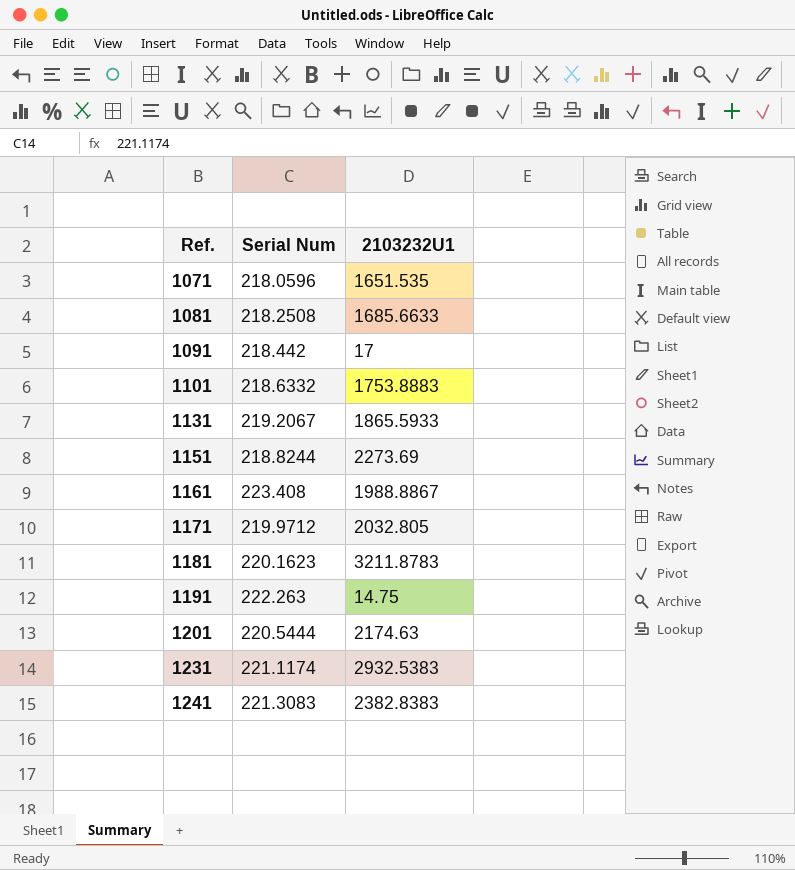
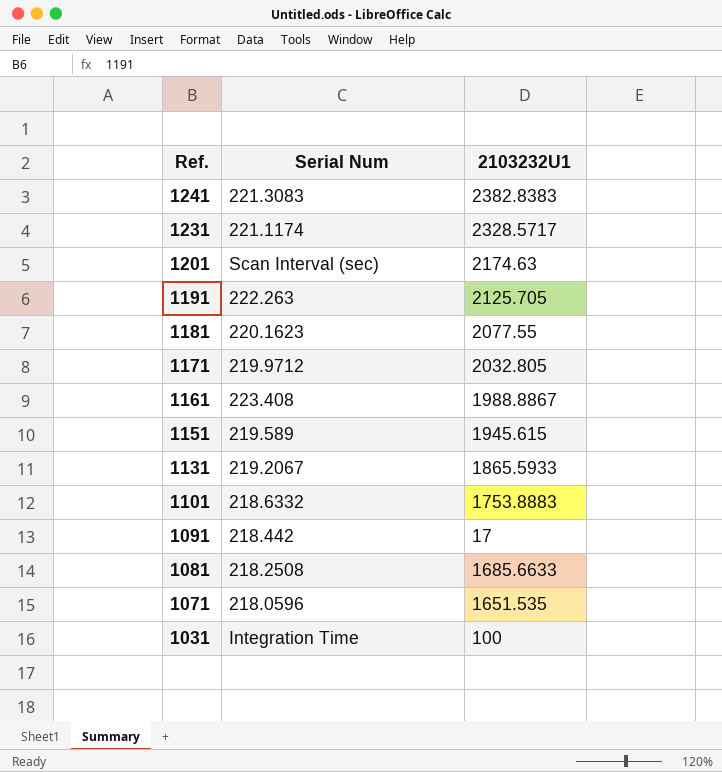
row order: Ref. ascending -> Ref. descending
1231 | 2103232U1: 2932.5383 -> 2328.5717
1201 | Serial Num: 220.5444 -> Scan Interval (sec)
1191 | 2103232U1: 14.75 -> 2125.705
1181 | 2103232U1: 3211.8783 -> 2077.55
1151 | Serial Num: 218.8244 -> 219.589
1151 | 2103232U1: 2273.69 -> 1945.615
row 1031: none -> Integration Time | 100

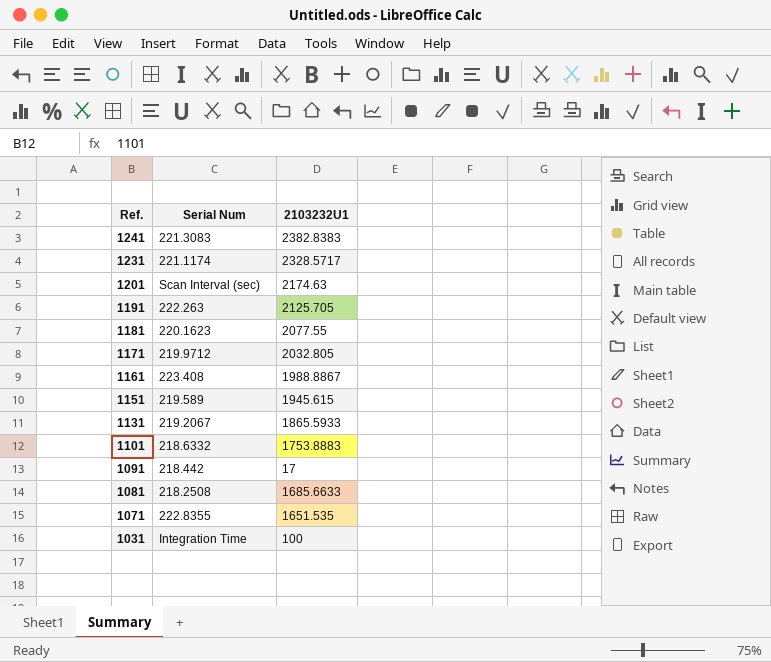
1071 | Serial Num: 218.0596 -> 222.8355

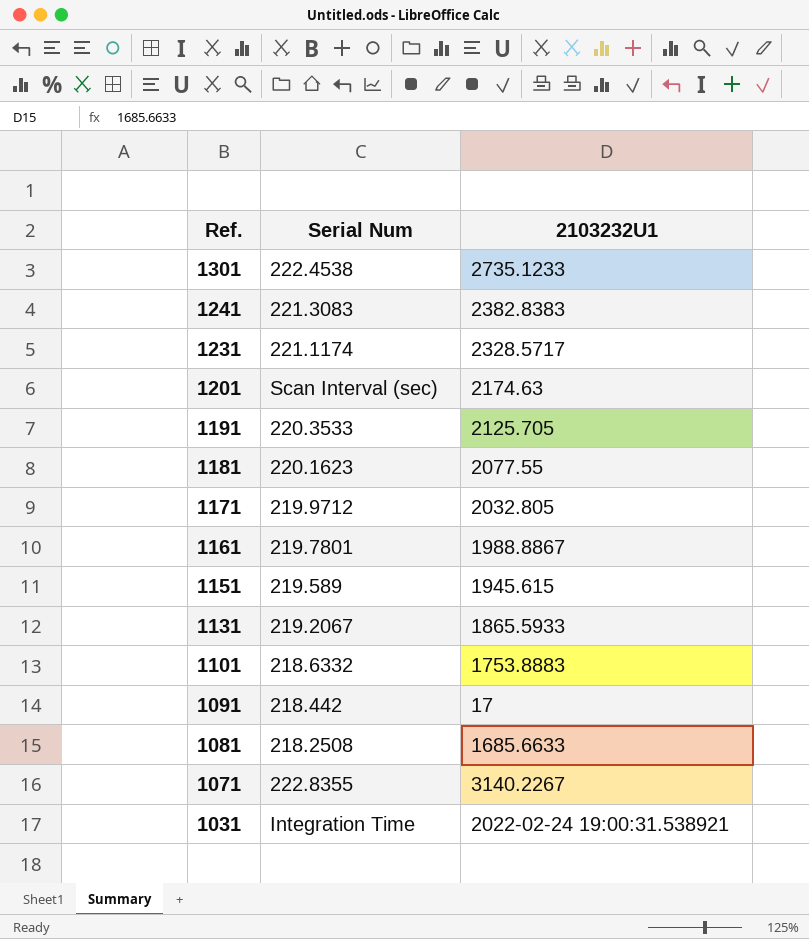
row 1301: none -> 222.4538 | 2735.1233
1191 | Serial Num: 222.263 -> 220.3533
1161 | Serial Num: 223.408 -> 219.7801
1071 | 2103232U1: 1651.535 -> 3140.2267
1031 | 2103232U1: 100 -> 2022-02-24 19:00:31.538921

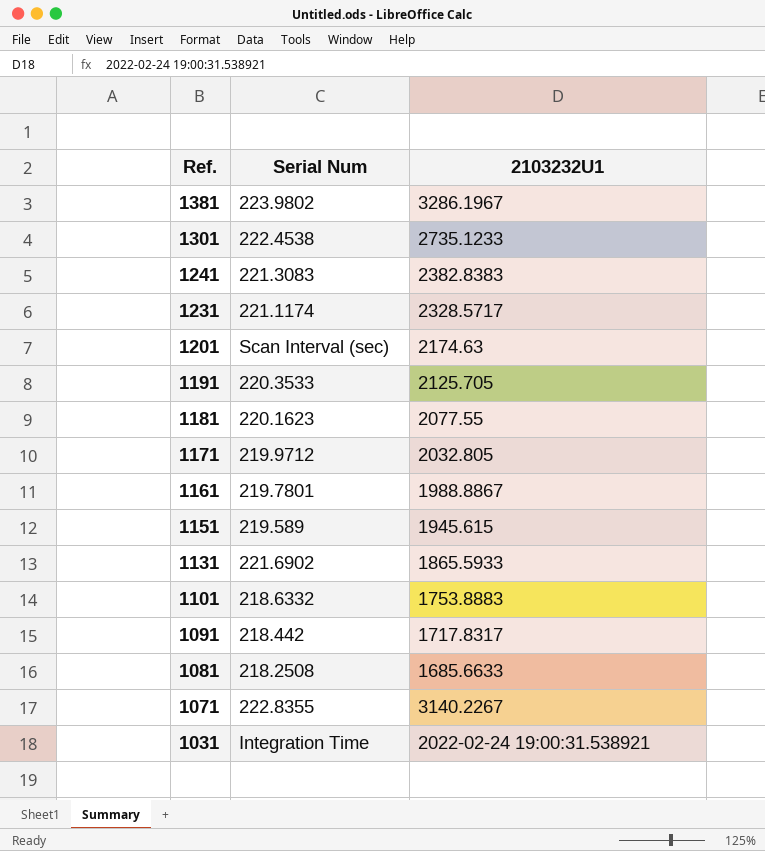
row 1381: none -> 223.9802 | 3286.1967
1131 | Serial Num: 219.2067 -> 221.6902
1091 | 2103232U1: 17 -> 1717.8317

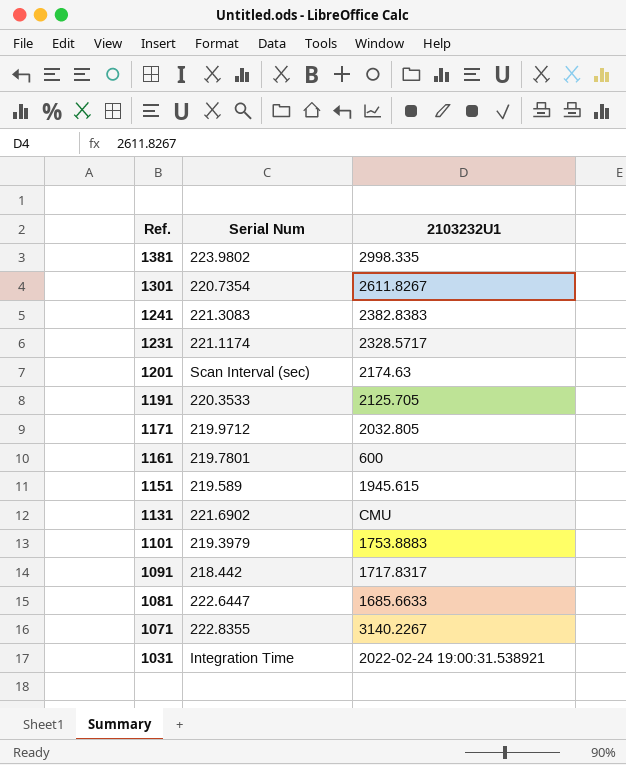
row 1181: 220.1623 | 2077.55 -> none
1381 | 2103232U1: 3286.1967 -> 2998.335
1301 | Serial Num: 222.4538 -> 220.7354
1301 | 2103232U1: 2735.1233 -> 2611.8267
1161 | 2103232U1: 1988.8867 -> 600
1131 | 2103232U1: 1865.5933 -> CMU
1101 | Serial Num: 218.6332 -> 219.3979
1081 | Serial Num: 218.2508 -> 222.6447

